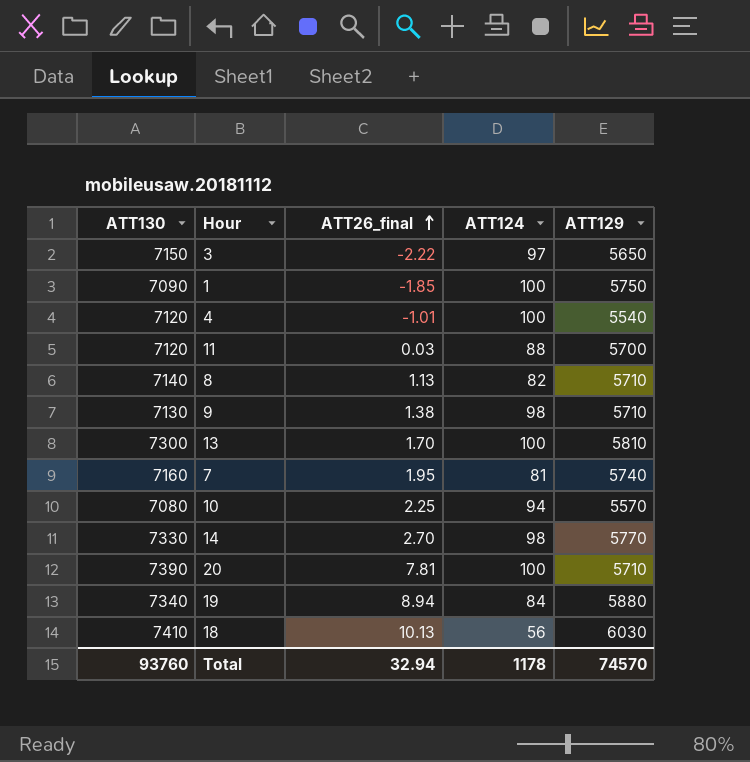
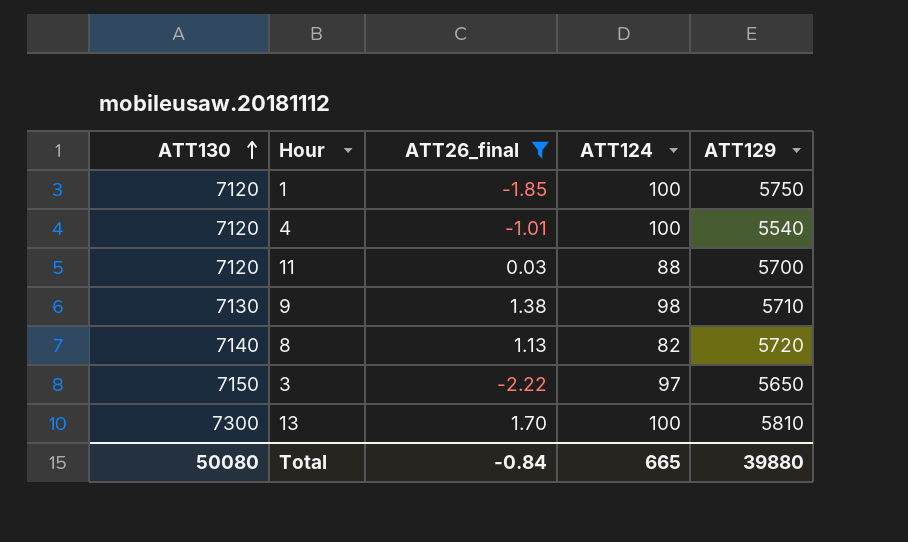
filter: none -> ATT26_final <= 1.70
row order: ATT26_final ascending -> ATT130 ascending
1 | ATT130: 7090 -> 7120
8 | ATT129: 5710 -> 5720
Total | ATT130: 93760 -> 50080
Total | ATT26_final: 32.94 -> -0.84
Total | ATT124: 1178 -> 665
Total | ATT129: 74570 -> 39880

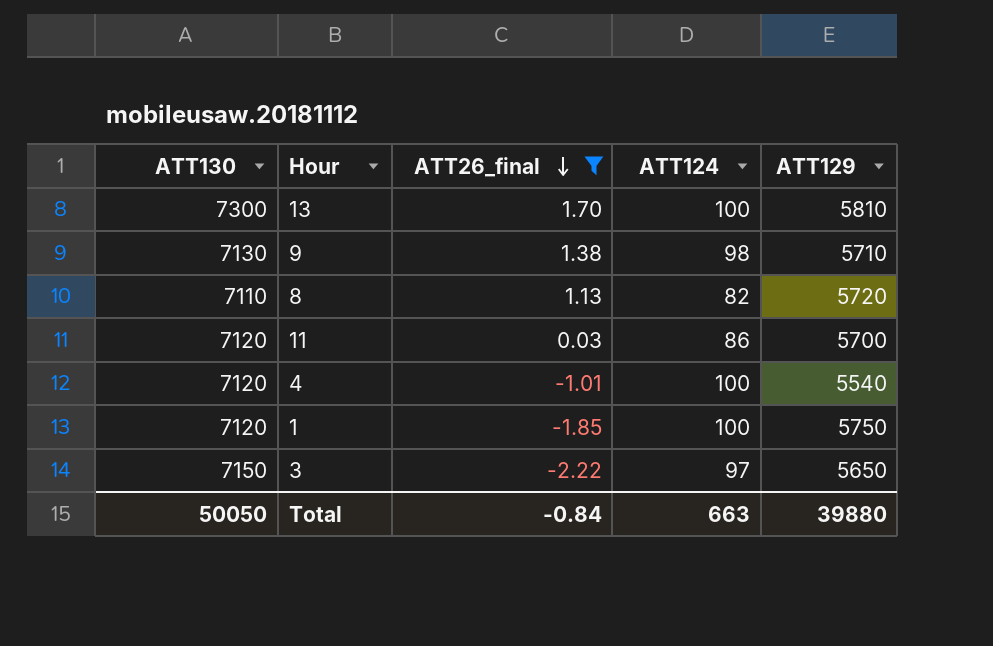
row order: ATT130 ascending -> ATT26_final descending
8 | ATT130: 7140 -> 7110
11 | ATT124: 88 -> 86
Total | ATT130: 50080 -> 50050
Total | ATT124: 665 -> 663

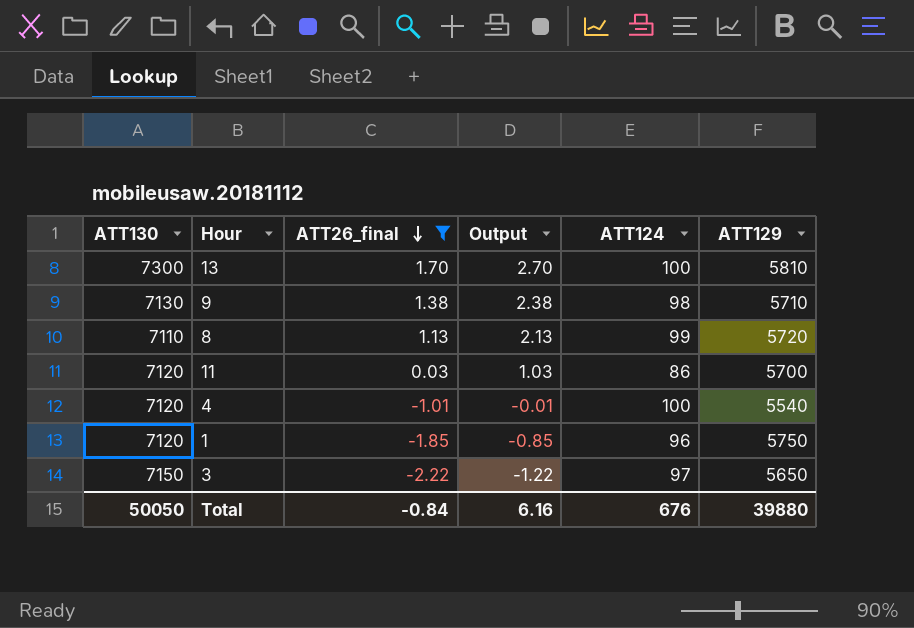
column Output | formula: none -> [ATT26_final] + 1
8 | ATT124: 82 -> 99
1 | ATT124: 100 -> 96
Total | ATT124: 663 -> 676

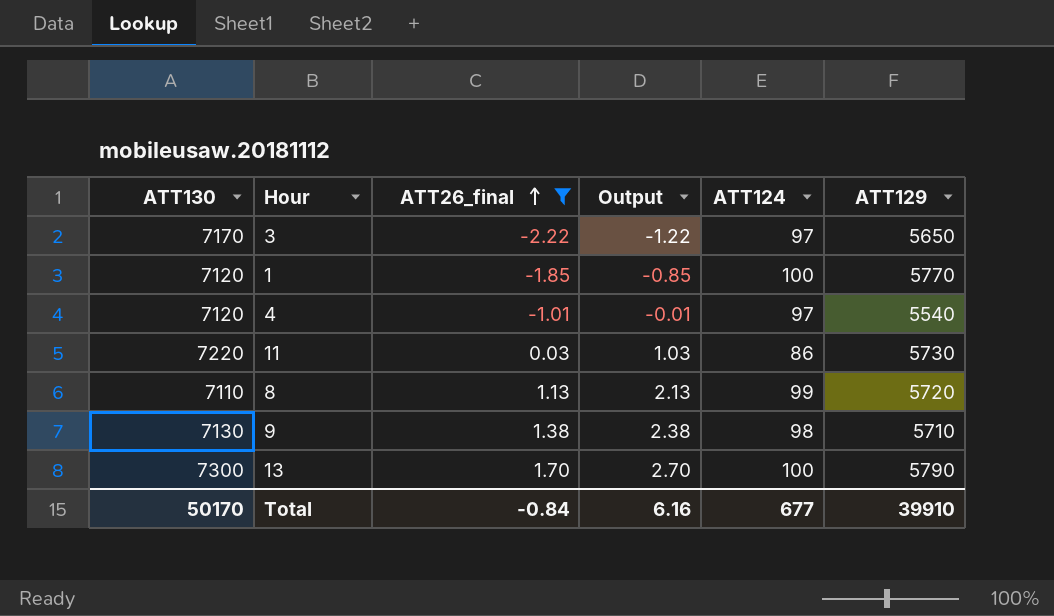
row order: ATT26_final descending -> ATT26_final ascending
3 | ATT130: 7150 -> 7170
1 | ATT124: 96 -> 100
1 | ATT129: 5750 -> 5770
4 | ATT124: 100 -> 97
11 | ATT130: 7120 -> 7220
11 | ATT129: 5700 -> 5730
13 | ATT129: 5810 -> 5790
Total | ATT130: 50050 -> 50170
Total | ATT124: 676 -> 677
Total | ATT129: 39880 -> 39910

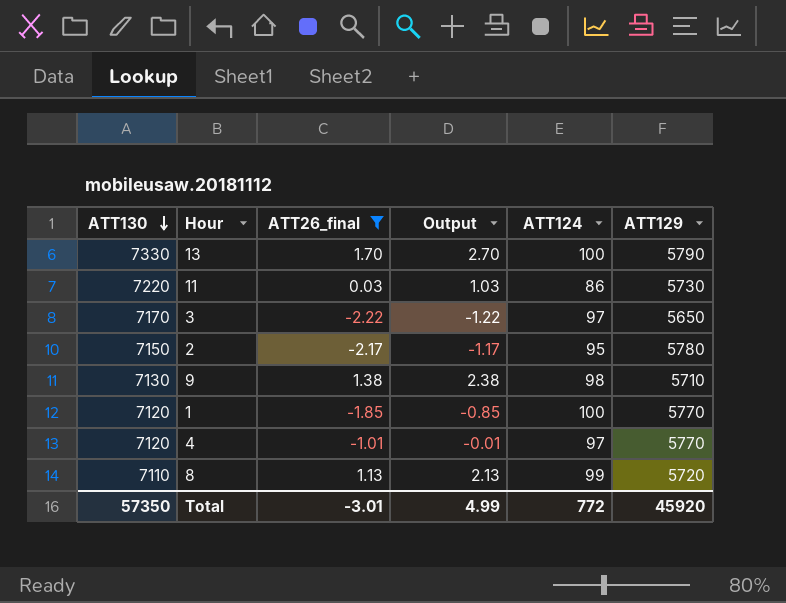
row order: ATT26_final ascending -> ATT130 descending
13 | ATT130: 7300 -> 7330
row 2: none -> 7150 | -2.17 | -1.17 | 95 | 5780
4 | ATT129: 5540 -> 5770
Total | ATT130: 50170 -> 57350
Total | ATT26_final: -0.84 -> -3.01
Total | Output: 6.16 -> 4.99
Total | ATT124: 677 -> 772
Total | ATT129: 39910 -> 45920

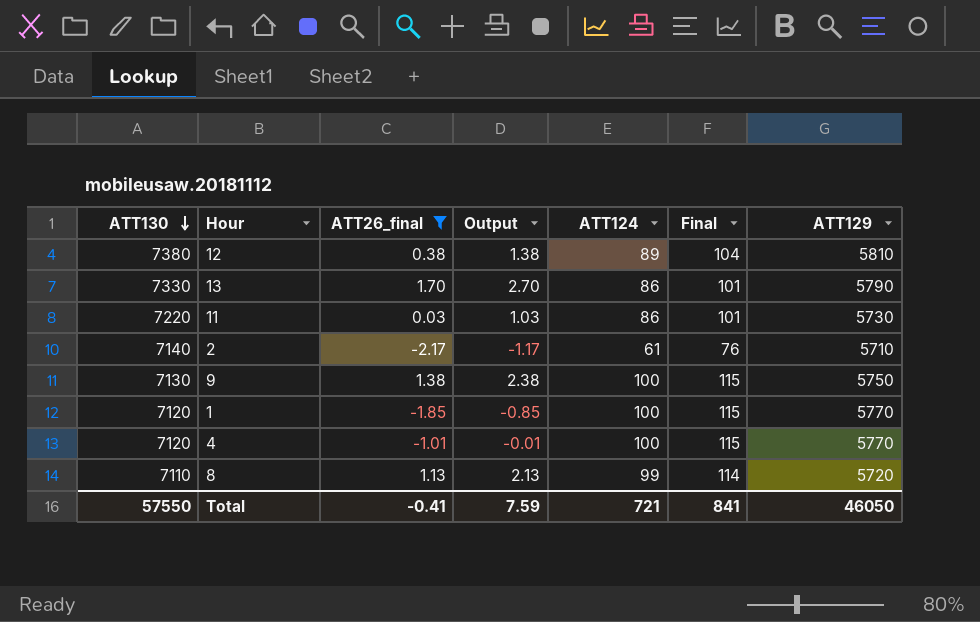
column Final | formula: none -> [ATT124] + 15
row 3: 7170 | -2.22 | -1.22 | 97 | 5650 -> none
row 12: none -> 7380 | 0.38 | 1.38 | 89 | 104 | 5810
13 | ATT124: 100 -> 86
2 | ATT130: 7150 -> 7140
2 | ATT124: 95 -> 61
2 | ATT129: 5780 -> 5710
9 | ATT124: 98 -> 100
9 | ATT129: 5710 -> 5750
4 | ATT124: 97 -> 100
Total | ATT130: 57350 -> 57550
Total | ATT26_final: -3.01 -> -0.41
Total | Output: 4.99 -> 7.59
Total | ATT124: 772 -> 721
Total | ATT129: 45920 -> 46050

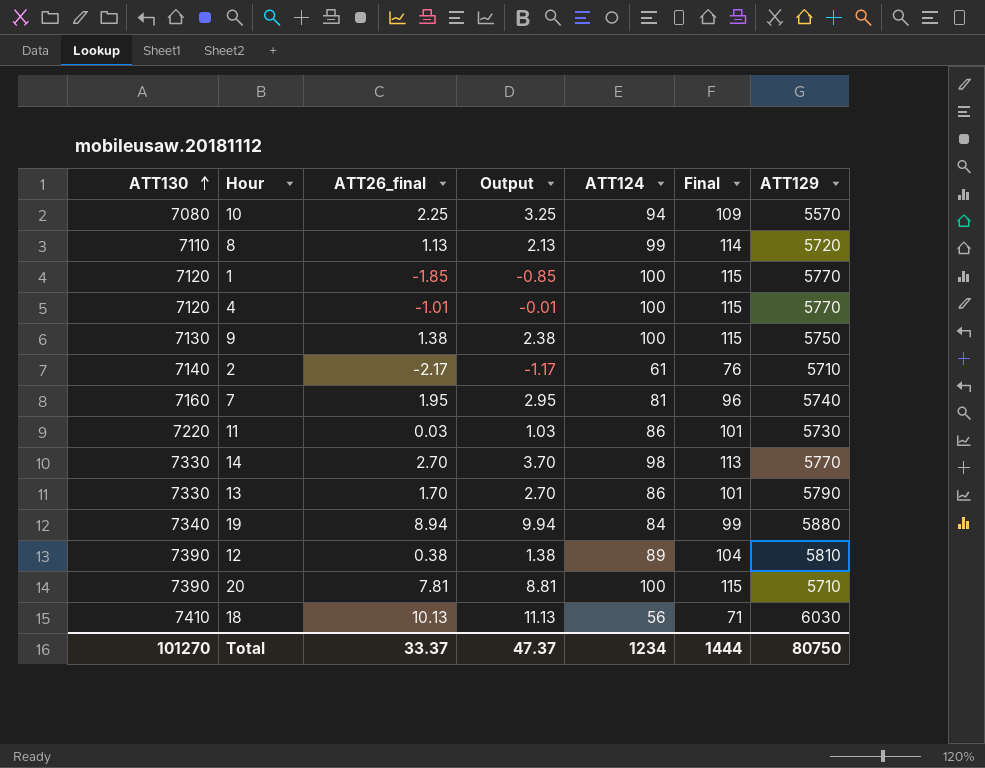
filter: ATT26_final <= 1.70 -> none
row order: ATT130 descending -> ATT130 ascending
12 | ATT130: 7380 -> 7390
Total | ATT130: 57550 -> 101270
Total | ATT26_final: -0.41 -> 33.37
Total | Output: 7.59 -> 47.37
Total | ATT124: 721 -> 1234
Total | Final: 841 -> 1444
Total | ATT129: 46050 -> 80750

